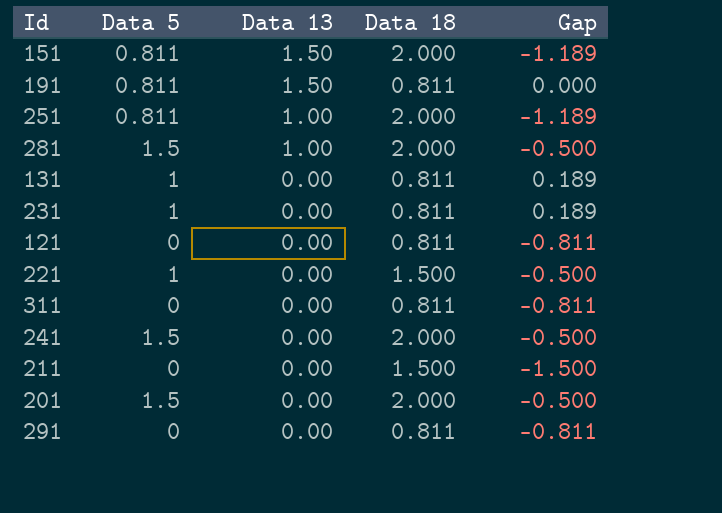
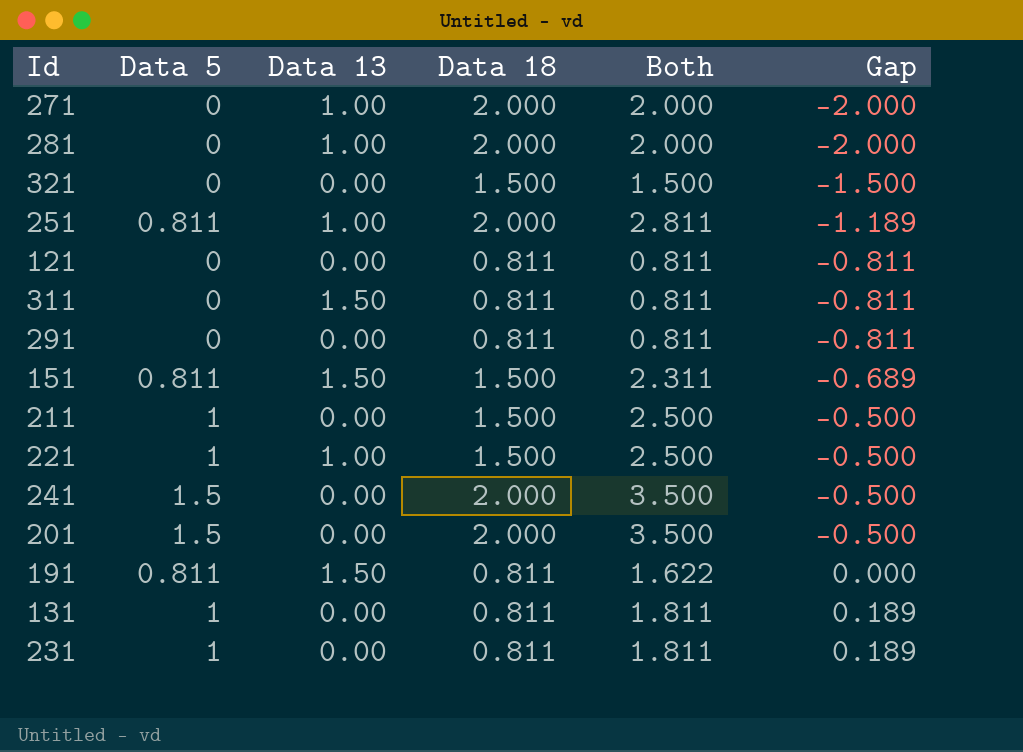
row order: Data 13 descending -> Gap ascending
column Both | formula: none -> [Data 5] + [Data 18]
row 271: none -> 0 | 1.00 | 2.000 | 2.000 | -2.000
281 | Data 5: 1.5 -> 0
281 | Gap: -0.500 -> -2.000
row 321: none -> 0 | 0.00 | 1.500 | 1.500 | -1.500
311 | Data 13: 0.00 -> 1.50
151 | Data 18: 2.000 -> 1.500
151 | Gap: -1.189 -> -0.689
211 | Data 5: 0 -> 1
211 | Gap: -1.500 -> -0.500
221 | Data 13: 0.00 -> 1.00

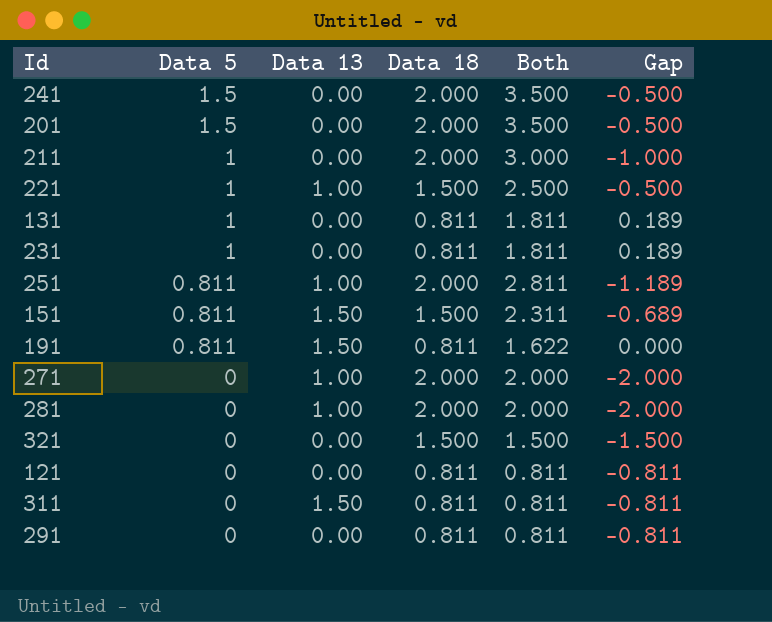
row order: Gap ascending -> Data 5 descending
211 | Data 18: 1.500 -> 2.000
211 | Both: 2.500 -> 3.000
211 | Gap: -0.500 -> -1.000

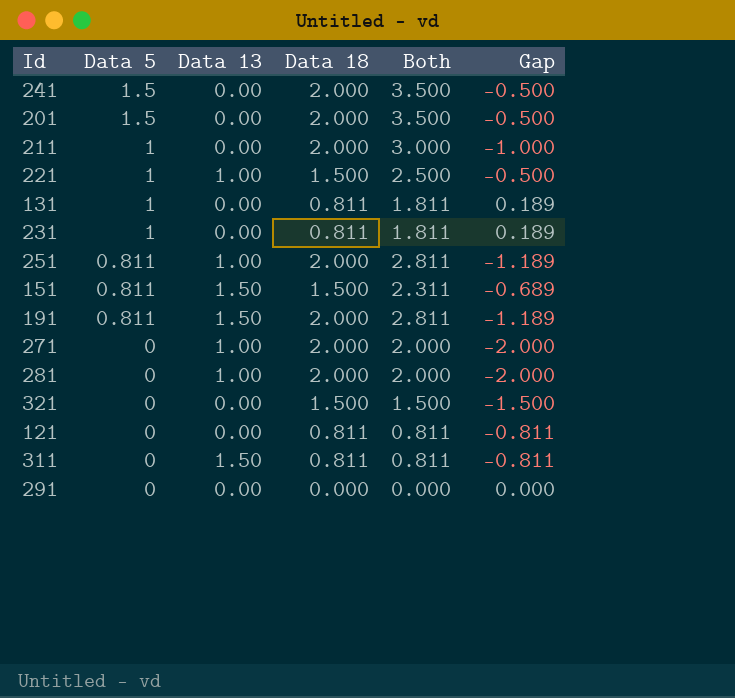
191 | Data 18: 0.811 -> 2.000
191 | Both: 1.622 -> 2.811
191 | Gap: 0.000 -> -1.189
291 | Data 18: 0.811 -> 0.000
291 | Both: 0.811 -> 0.000
291 | Gap: -0.811 -> 0.000

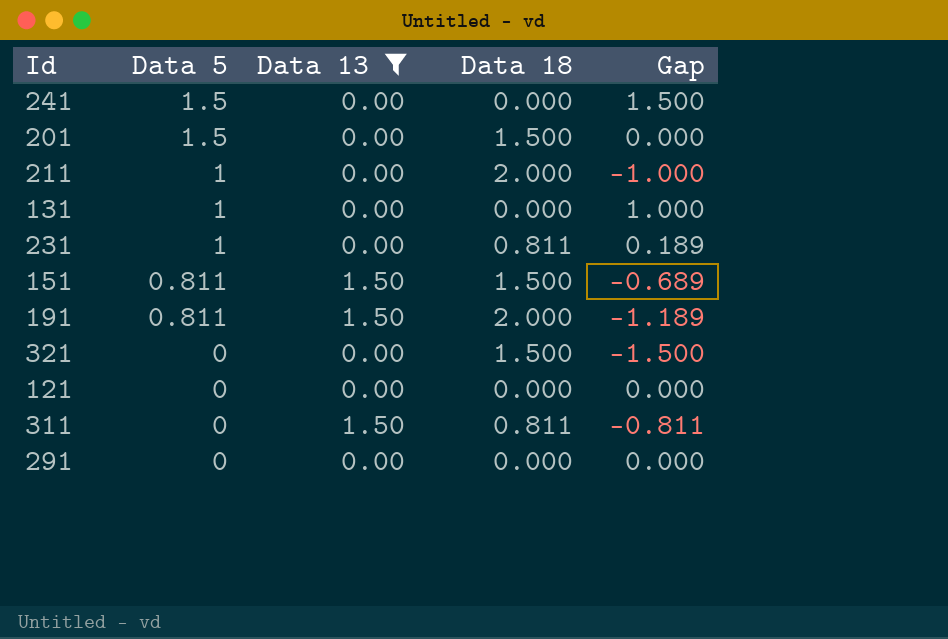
filter: none -> Data 13 != 1.00
column Both | formula: [Data 5] + [Data 18] -> none
241 | Data 18: 2.000 -> 0.000
241 | Gap: -0.500 -> 1.500
201 | Data 18: 2.000 -> 1.500
201 | Gap: -0.500 -> 0.000
131 | Data 18: 0.811 -> 0.000
131 | Gap: 0.189 -> 1.000
121 | Data 18: 0.811 -> 0.000
121 | Gap: -0.811 -> 0.000

